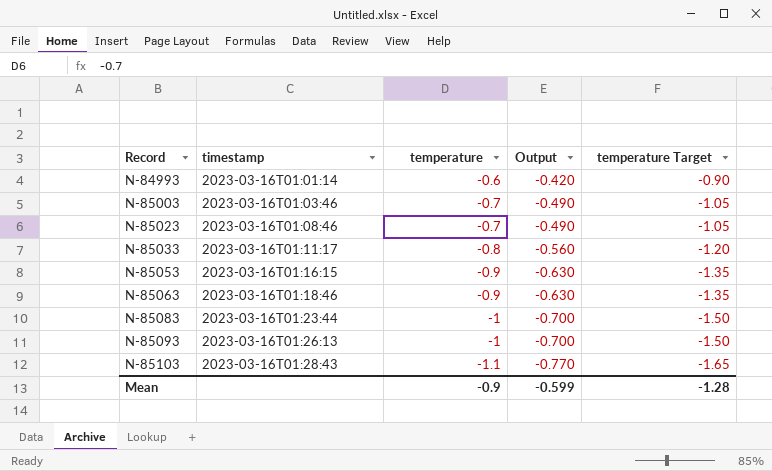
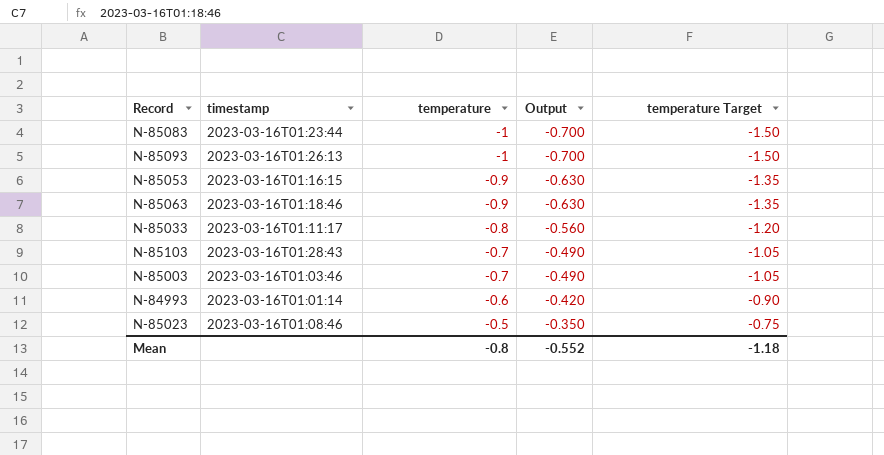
row order: Record ascending -> temperature ascending
N-85103 | temperature: -1.1 -> -0.7
N-85103 | Output: -0.770 -> -0.490
N-85103 | temperature Target: -1.65 -> -1.05
N-85023 | temperature: -0.7 -> -0.5
N-85023 | Output: -0.490 -> -0.350
N-85023 | temperature Target: -1.05 -> -0.75
Mean | temperature: -0.9 -> -0.8
Mean | Output: -0.599 -> -0.552
Mean | temperature Target: -1.28 -> -1.18

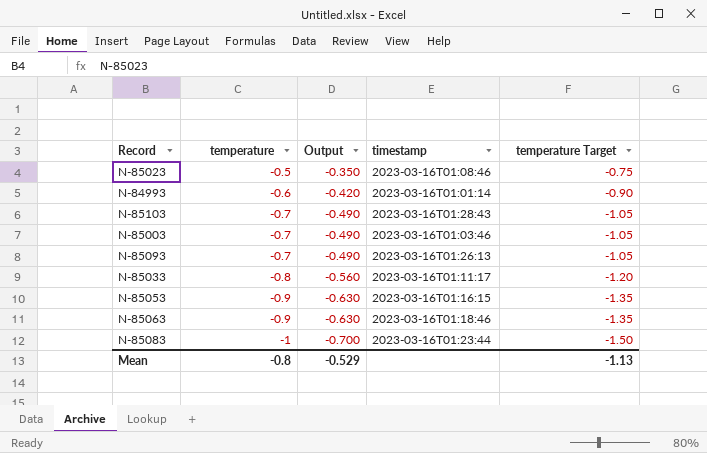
row order: temperature ascending -> temperature descending
column timestamp | position: 2 -> 4
N-85093 | temperature: -1 -> -0.7
N-85093 | Output: -0.700 -> -0.490
N-85093 | temperature Target: -1.50 -> -1.05
Mean | Output: -0.552 -> -0.529
Mean | temperature Target: -1.18 -> -1.13

